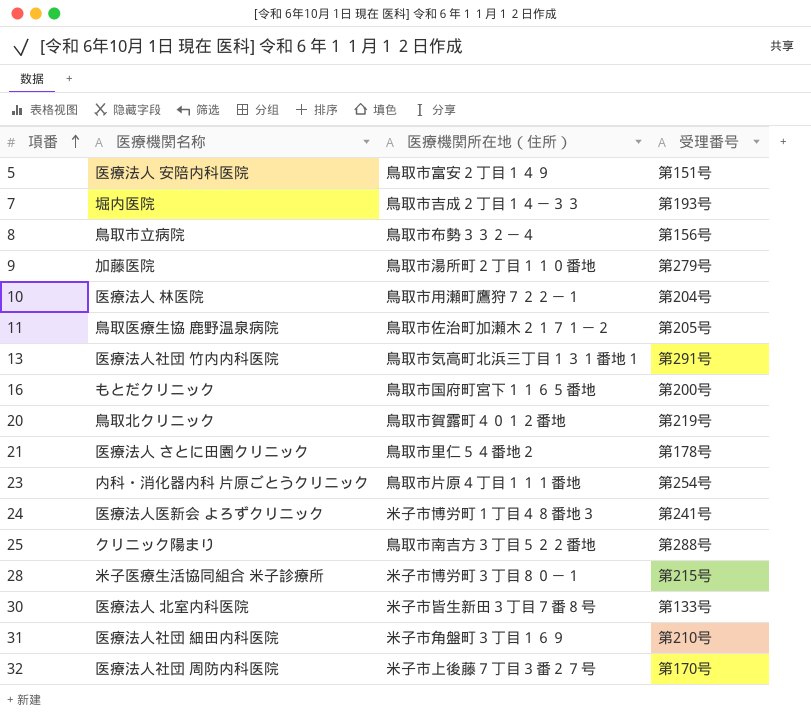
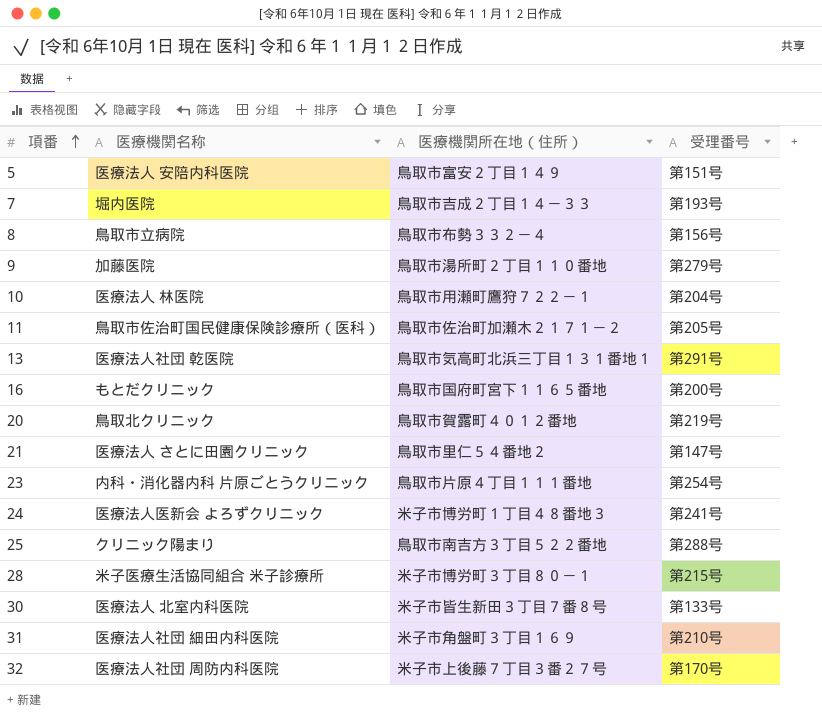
11 | 医療機関名称: 鳥取医療生協 鹿野温泉病院 -> 鳥取市佐治町国民健康保険診療所（医科）
13 | 医療機関名称: 医療法人社団 竹内内科医院 -> 医療法人社団 乾医院
21 | 受理番号: 第178号 -> 第147号

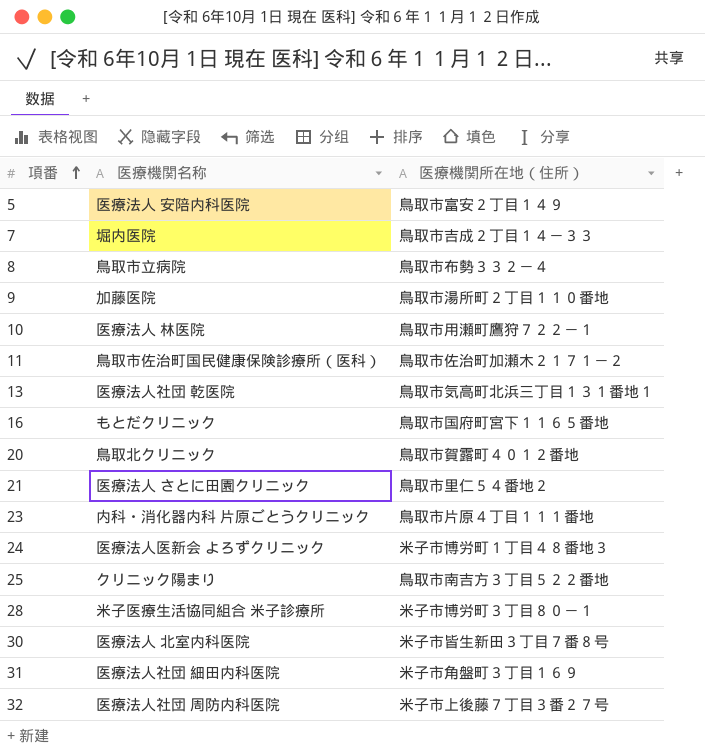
column 受理番号 | position: 4 -> none

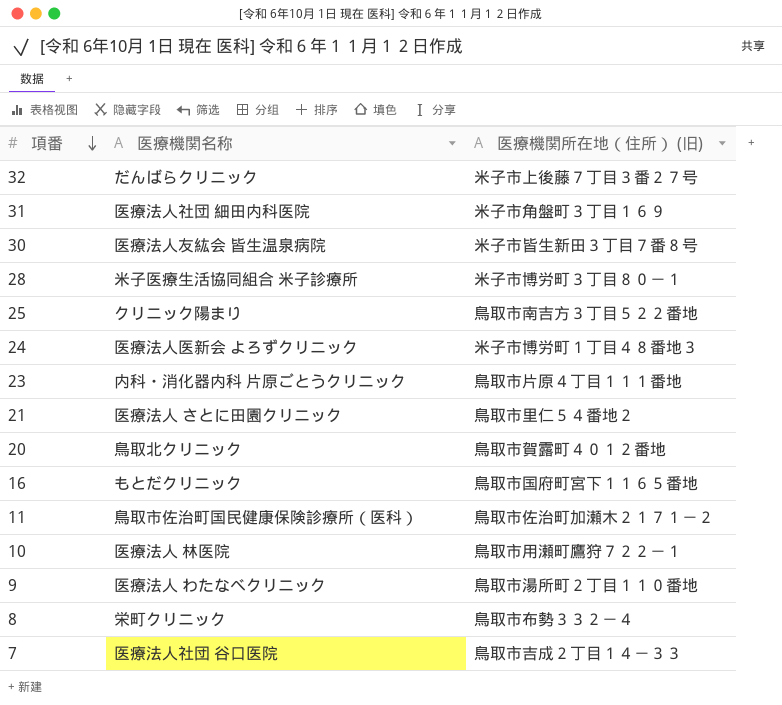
row order: 項番 ascending -> 項番 descending
column name: 医療機関所在地（住所） -> 医療機関所在地（住所） (旧)
row 5: 医療法人 安陪内科医院 | 鳥取市富安２丁目１４９ -> none
row 13: 医療法人社団 乾医院 | 鳥取市気高町北浜三丁目１３１番地１ -> none
32 | 医療機関名称: 医療法人社団 周防内科医院 -> だんばらクリニック
30 | 医療機関名称: 医療法人 北室内科医院 -> 医療法人友紘会 皆生温泉病院
9 | 医療機関名称: 加藤医院 -> 医療法人 わたなべクリニック
8 | 医療機関名称: 鳥取市立病院 -> 栄町クリニック
7 | 医療機関名称: 堀内医院 -> 医療法人社団 谷口医院

